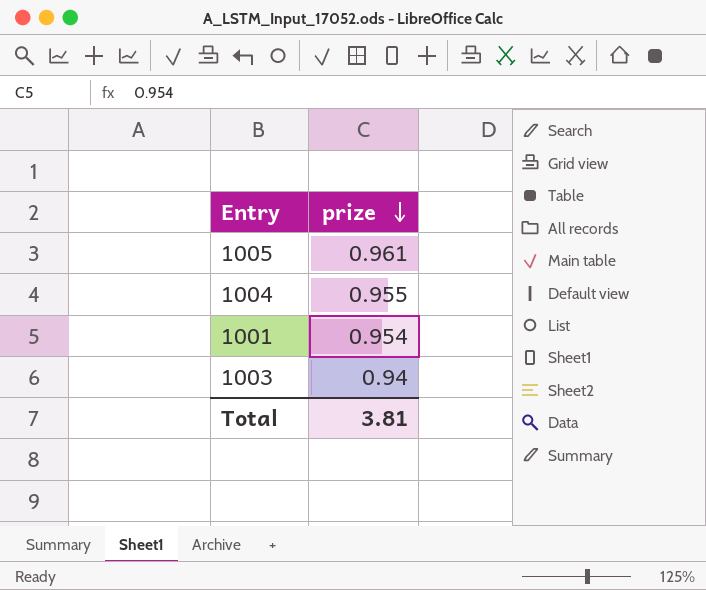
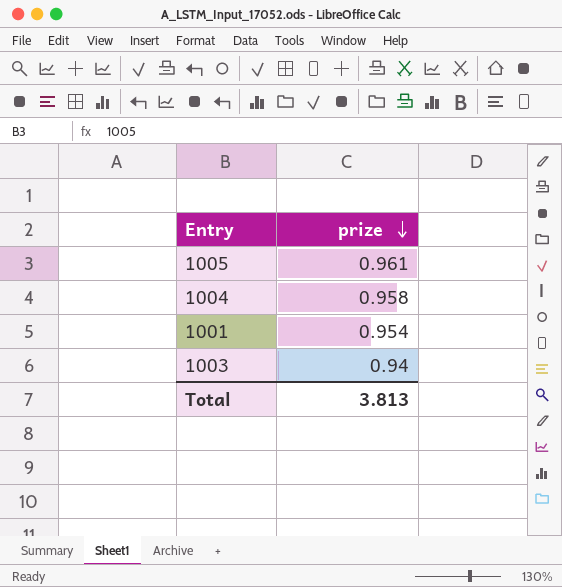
1004 | prize: 0.955 -> 0.958
Total | prize: 3.81 -> 3.813

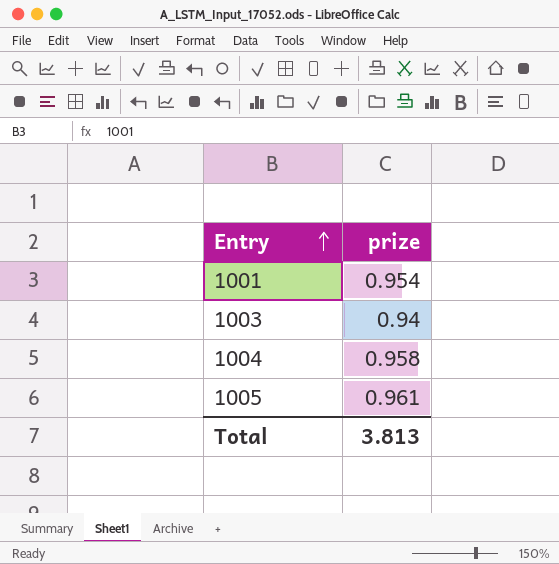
row order: prize descending -> Entry ascending

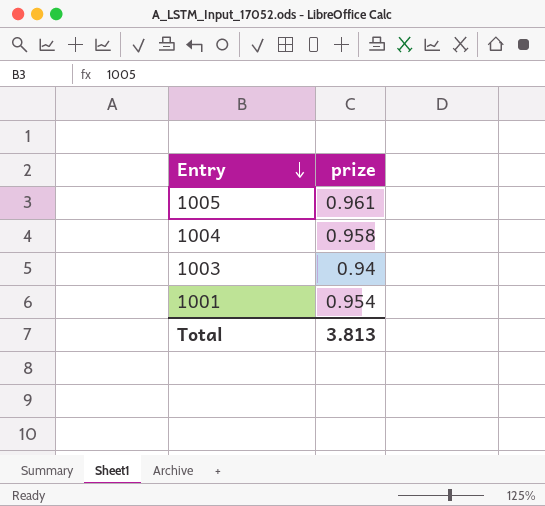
row order: Entry ascending -> Entry descending

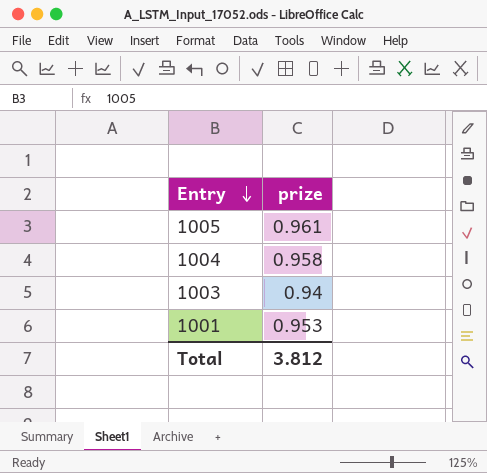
1001 | prize: 0.954 -> 0.953
Total | prize: 3.813 -> 3.812

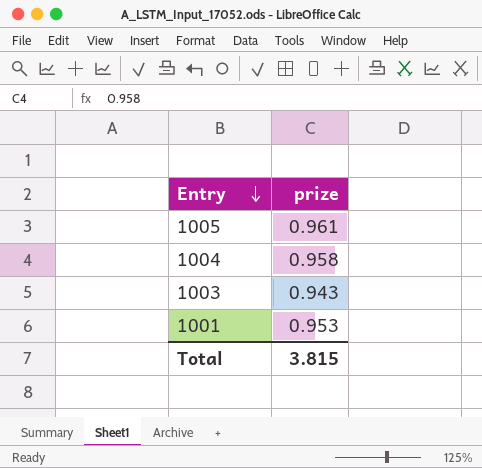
1003 | prize: 0.94 -> 0.943
Total | prize: 3.812 -> 3.815

